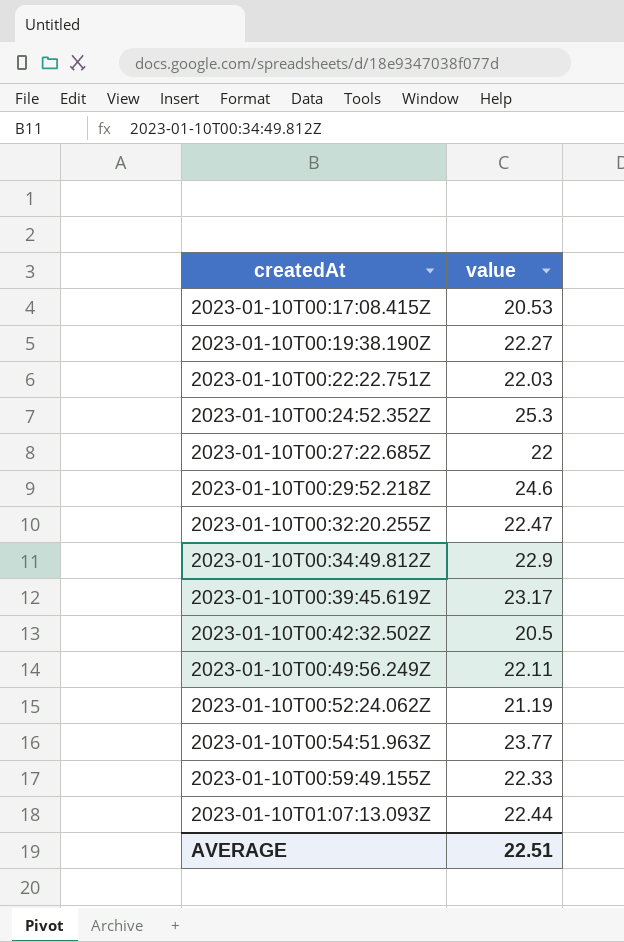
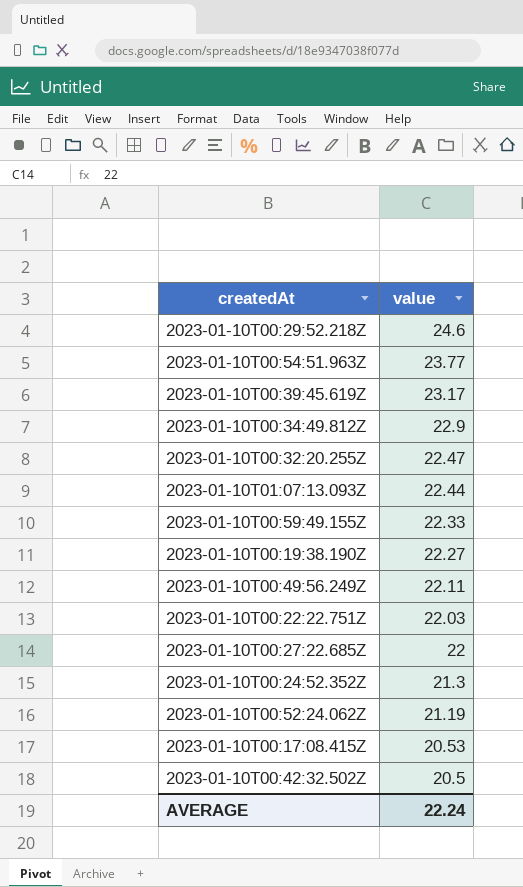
row order: createdAt ascending -> value descending
2023-01-10T00:24:52.352Z | value: 25.3 -> 21.3
AVERAGE | value: 22.51 -> 22.24

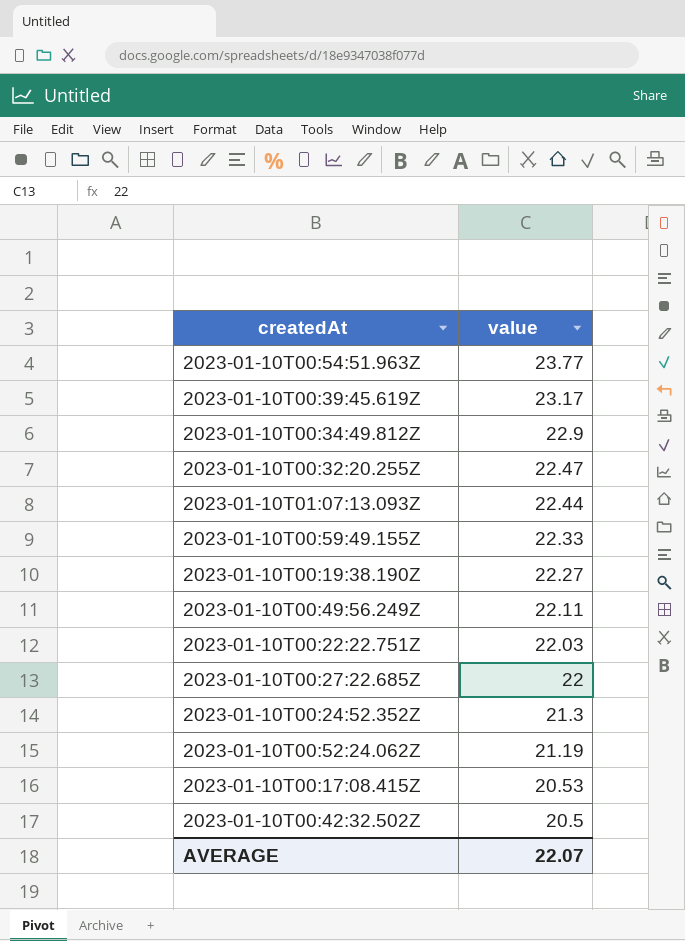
row 2023-01-10T00:29:52.218Z: 24.6 -> none
AVERAGE | value: 22.24 -> 22.07

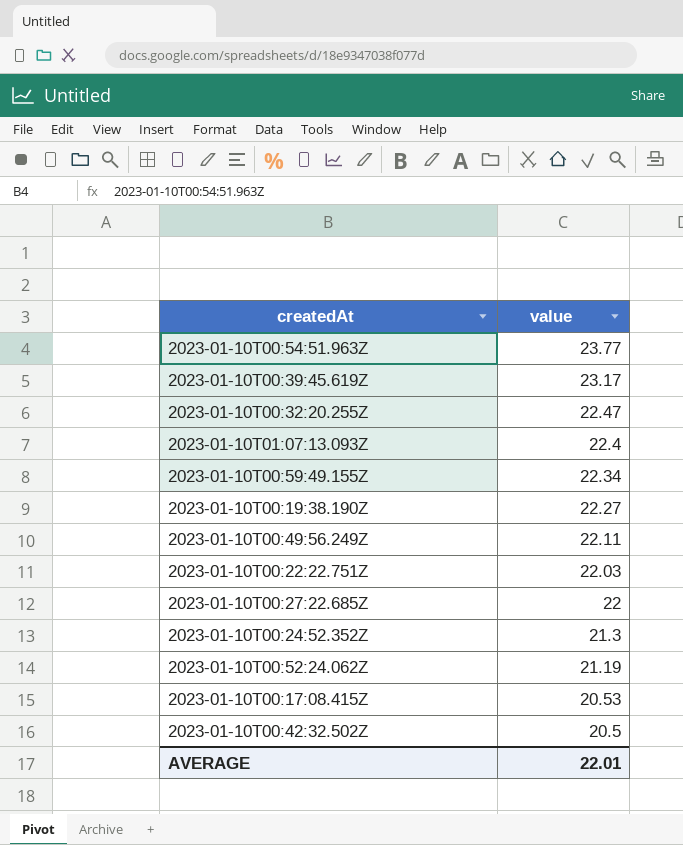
row 2023-01-10T00:34:49.812Z: 22.9 -> none
2023-01-10T01:07:13.093Z | value: 22.44 -> 22.4
2023-01-10T00:59:49.155Z | value: 22.33 -> 22.34
AVERAGE | value: 22.07 -> 22.01

